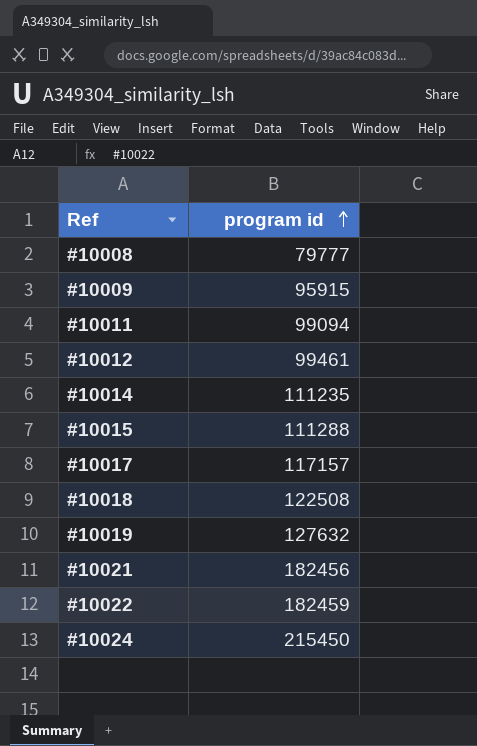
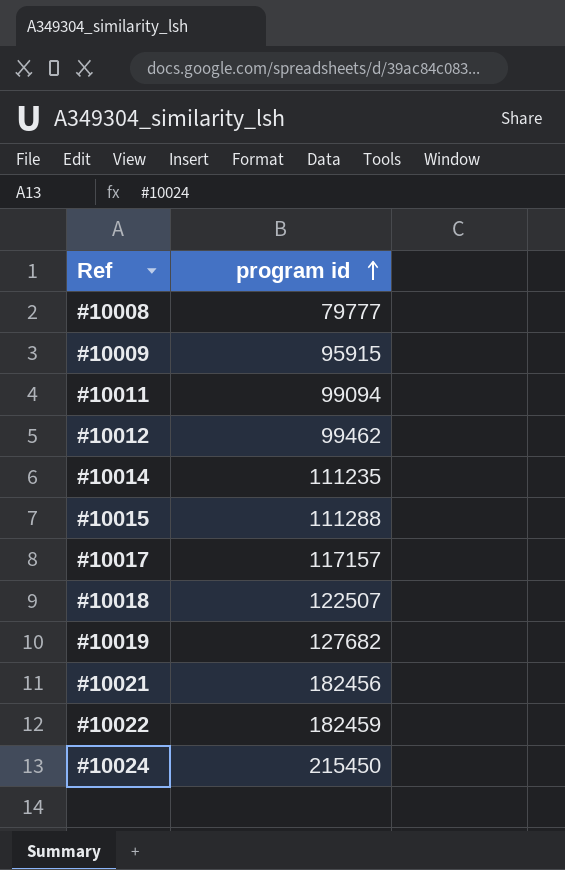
#10012 | program id: 99461 -> 99462
#10018 | program id: 122508 -> 122507
#10019 | program id: 127632 -> 127682

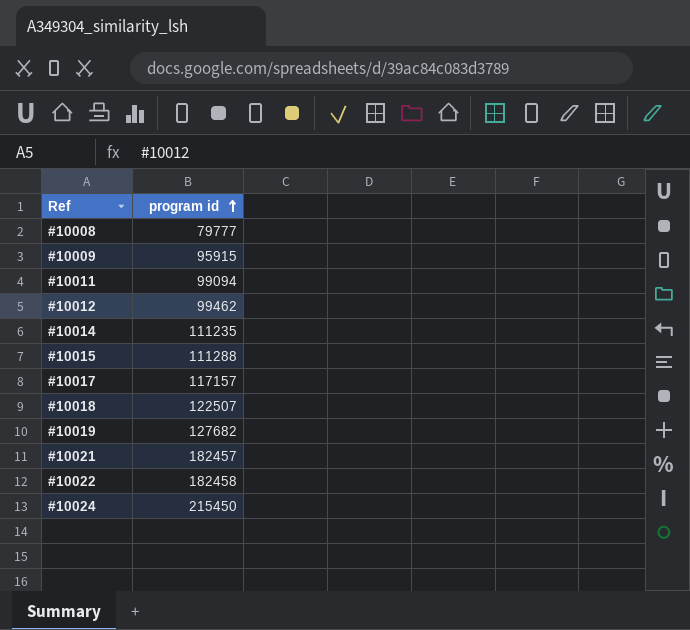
#10021 | program id: 182456 -> 182457
#10022 | program id: 182459 -> 182458

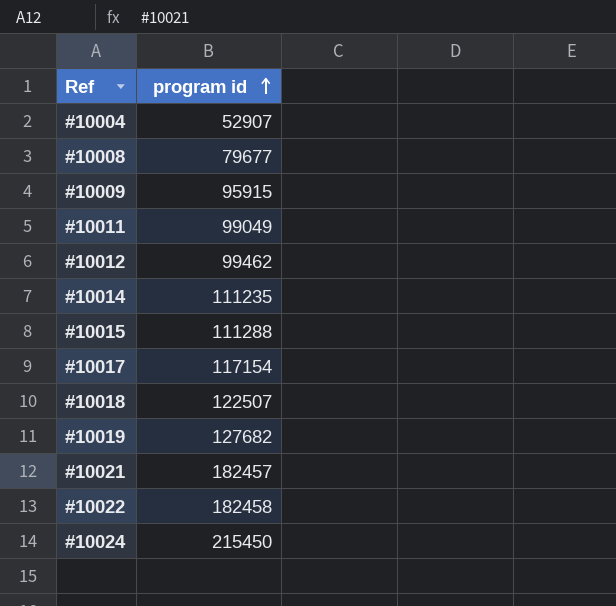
row #10004: none -> 52907
#10008 | program id: 79777 -> 79677
#10011 | program id: 99094 -> 99049
#10017 | program id: 117157 -> 117154

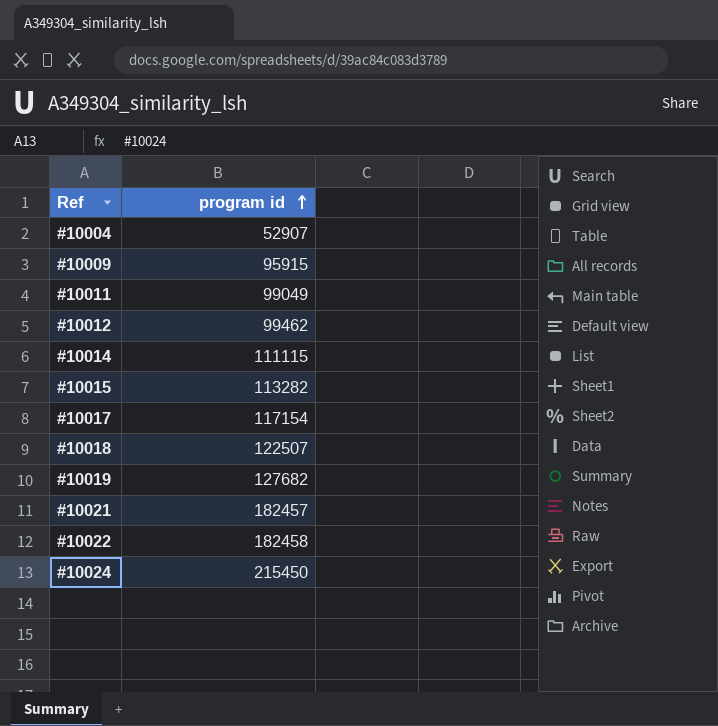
row #10008: 79677 -> none
#10014 | program id: 111235 -> 111115
#10015 | program id: 111288 -> 113282

